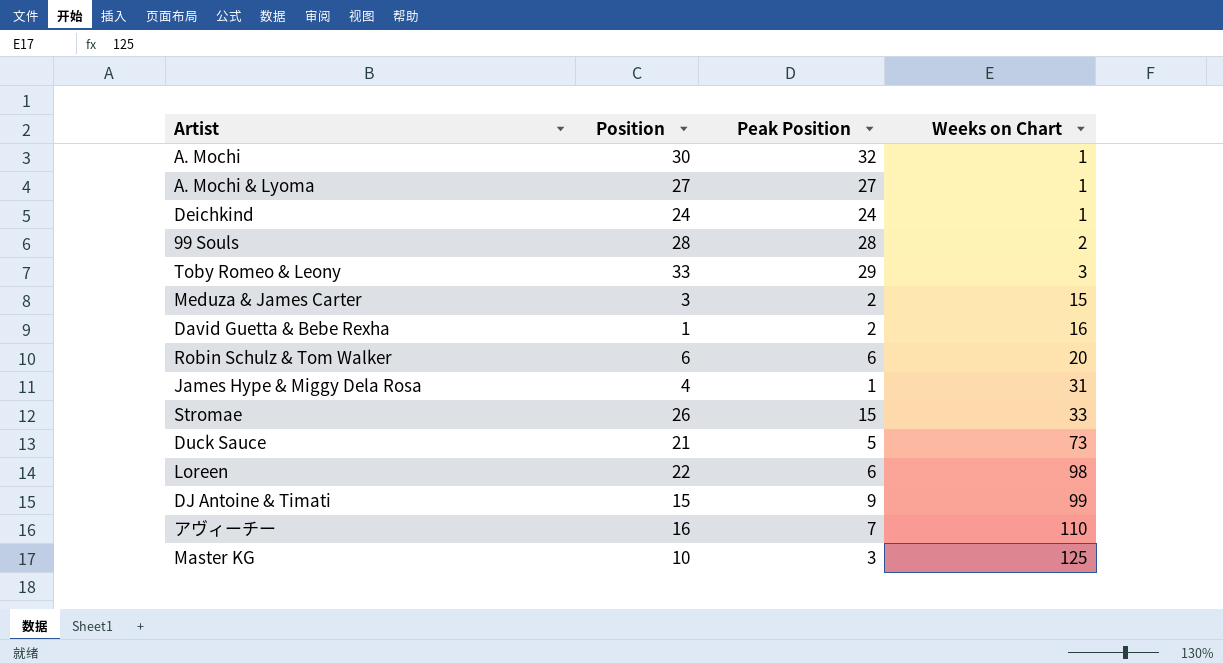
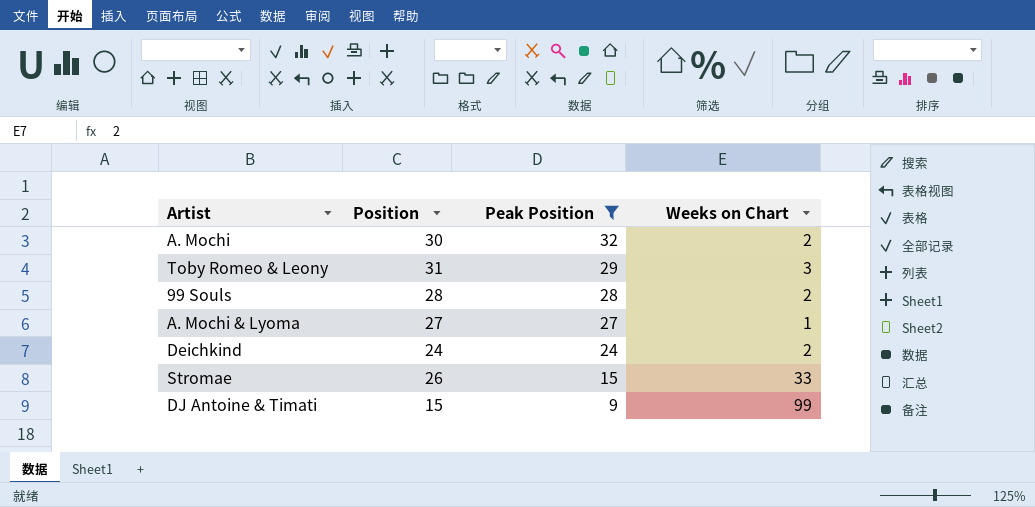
filter: none -> Peak Position >= 9
row order: Weeks on Chart ascending -> Peak Position descending
A. Mochi | Weeks on Chart: 1 -> 2
Toby Romeo & Leony | Position: 33 -> 31
Deichkind | Weeks on Chart: 1 -> 2

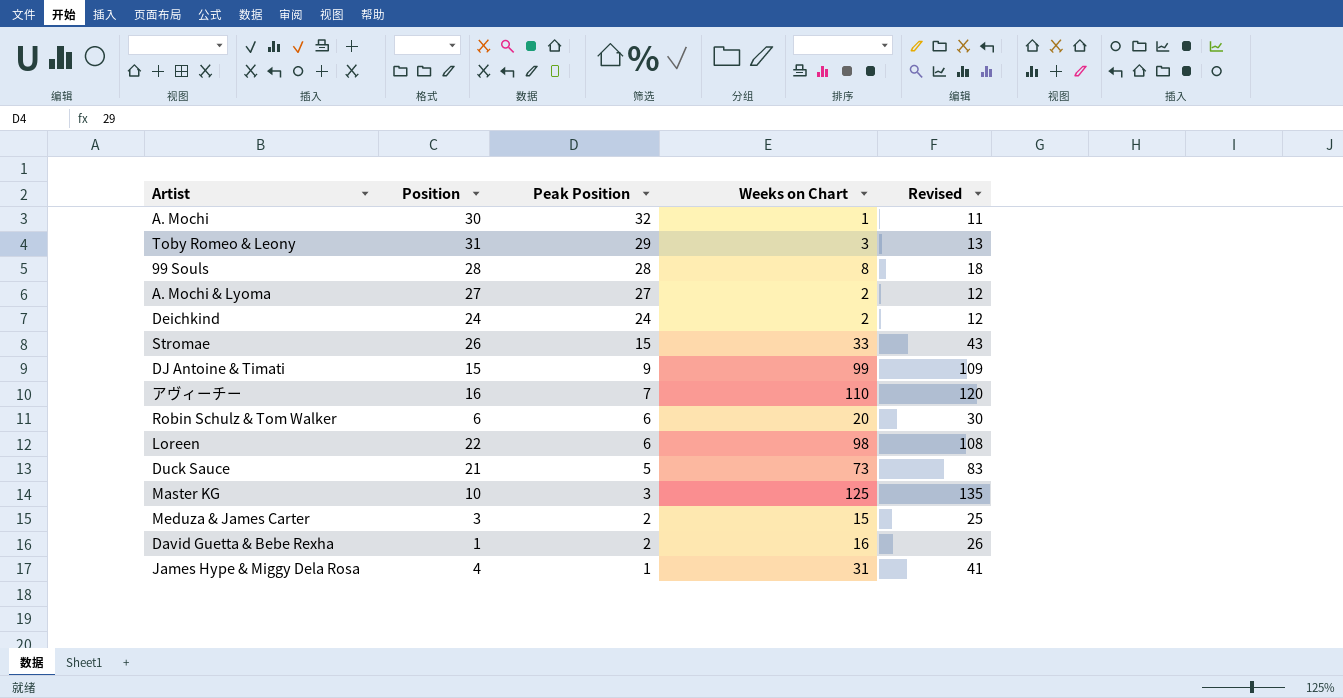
filter: Peak Position >= 9 -> none
column Revised | formula: none -> [Weeks on Chart] + 10
A. Mochi | Weeks on Chart: 2 -> 1
99 Souls | Weeks on Chart: 2 -> 8
A. Mochi & Lyoma | Weeks on Chart: 1 -> 2

